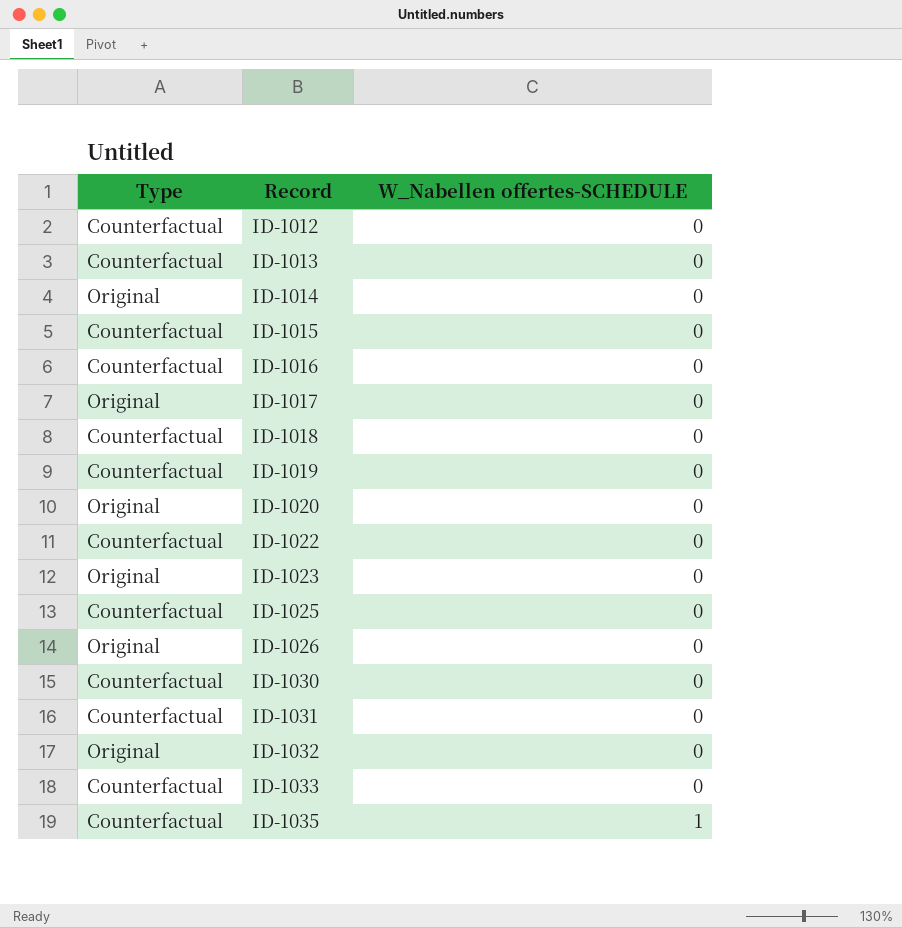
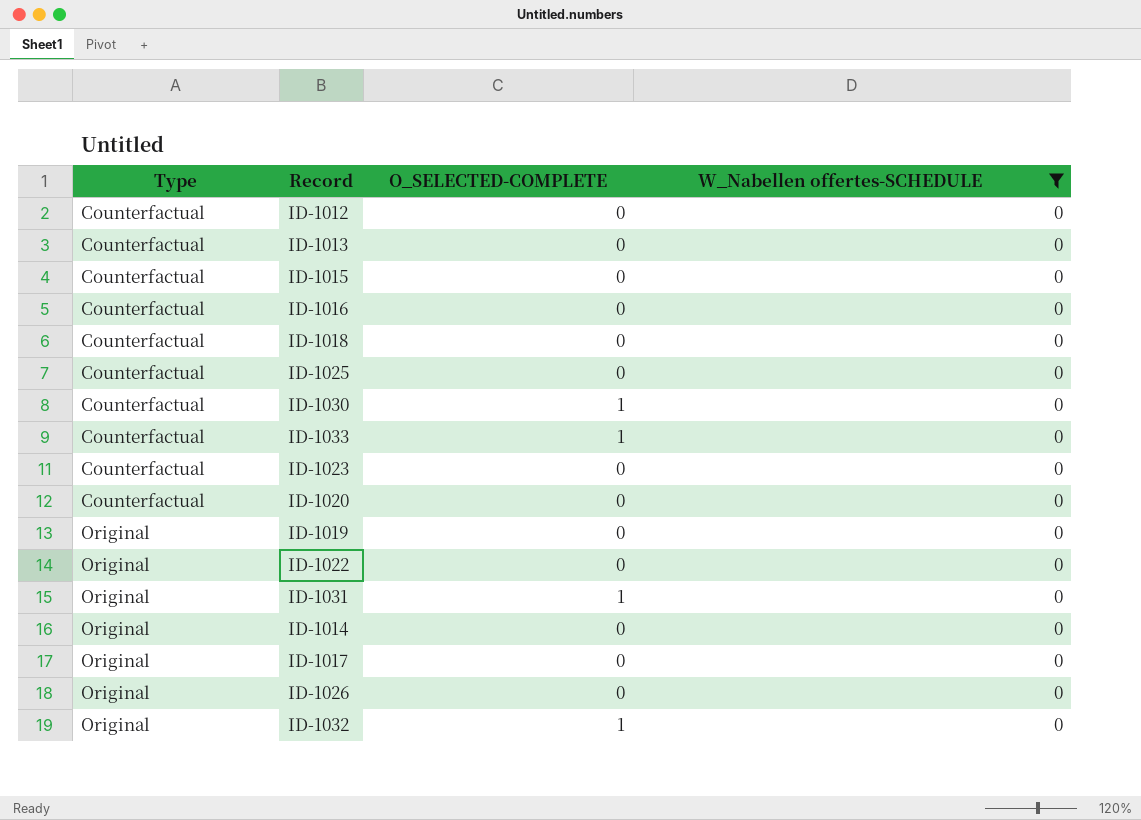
filter: none -> W_Nabellen offertes-SCHEDULE = 0
row order: Record ascending -> Type ascending
column O_SELECTED-COMPLETE | position: none -> 3
ID-1023 | Type: Original -> Counterfactual
ID-1020 | Type: Original -> Counterfactual
ID-1019 | Type: Counterfactual -> Original
ID-1022 | Type: Counterfactual -> Original
ID-1031 | Type: Counterfactual -> Original

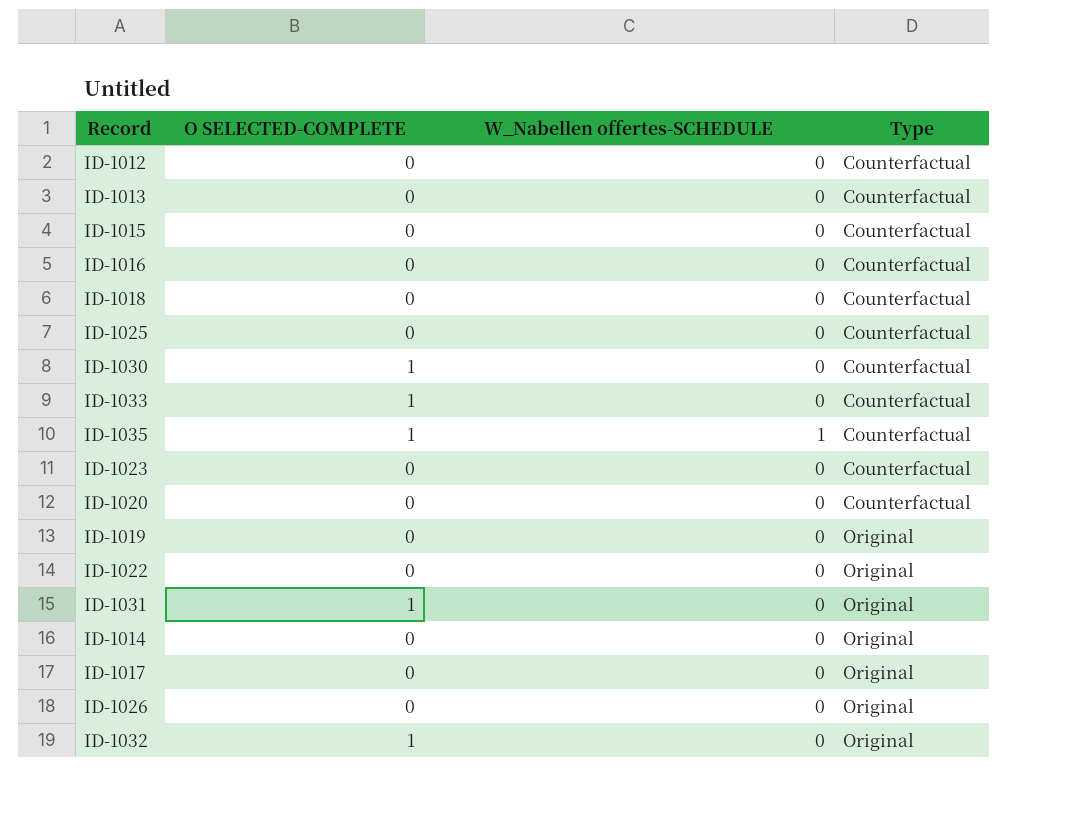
filter: W_Nabellen offertes-SCHEDULE = 0 -> none
column name: O_SELECTED-COMPLETE -> O SELECTED-COMPLETE
column Type | position: 1 -> 4

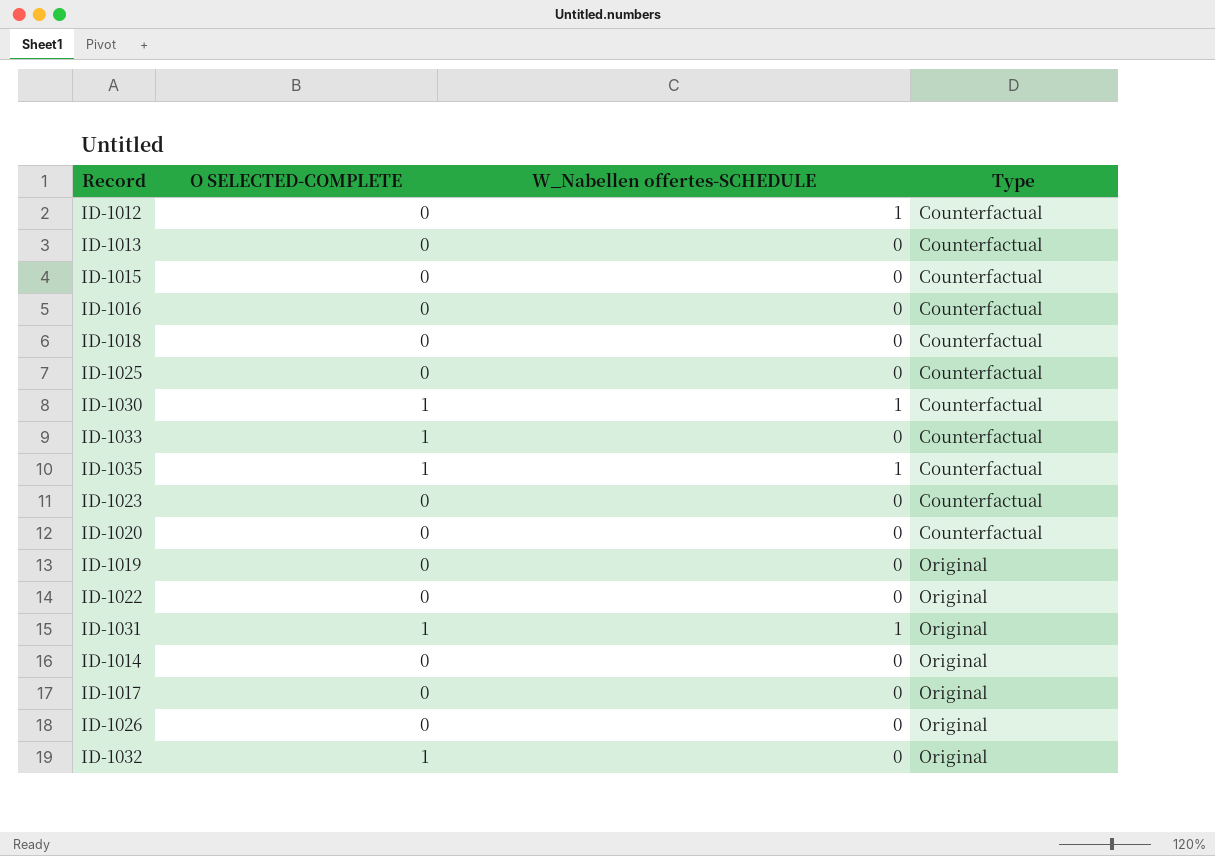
ID-1012 | W_Nabellen offertes-SCHEDULE: 0 -> 1
ID-1030 | W_Nabellen offertes-SCHEDULE: 0 -> 1
ID-1031 | W_Nabellen offertes-SCHEDULE: 0 -> 1

